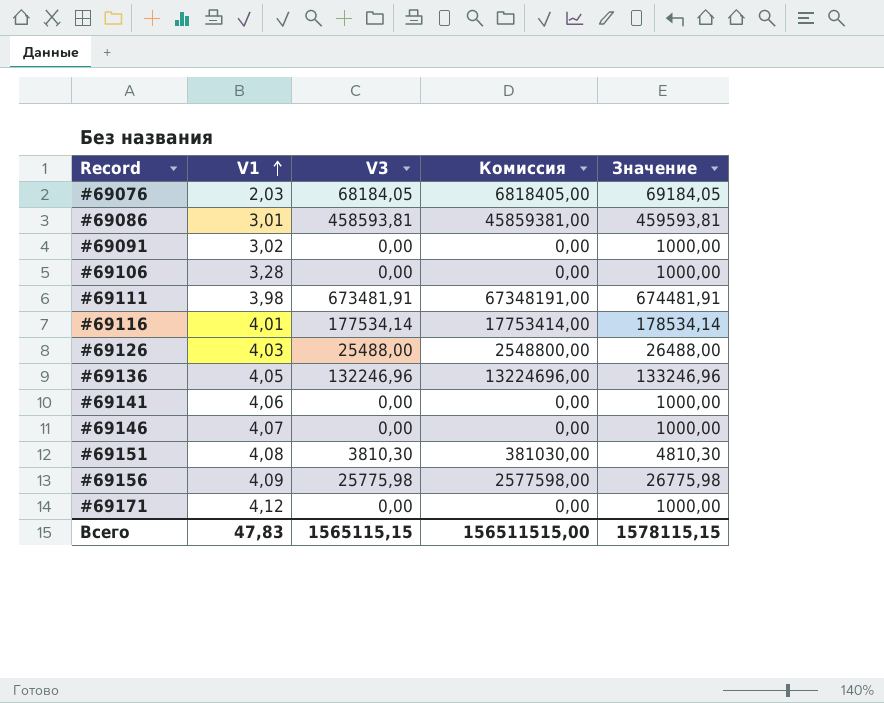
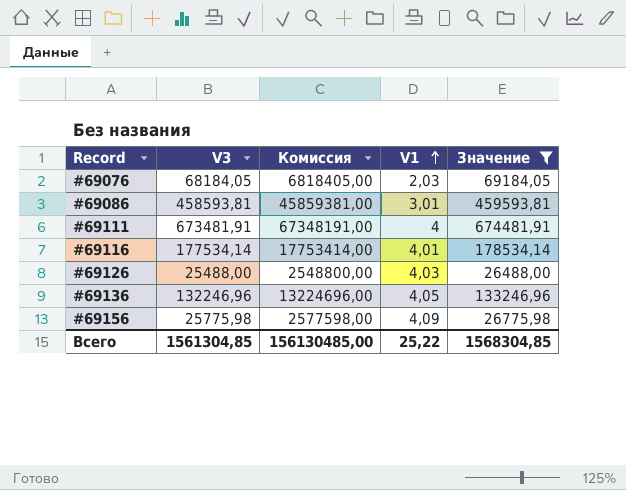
filter: none -> Значение >= 26488,00
column V1 | position: 2 -> 4
#69111 | V1: 3,98 -> 4
Всего | V3: 1565115,15 -> 1561304,85
Всего | Комиссия: 156511515,00 -> 156130485,00
Всего | V1: 47,83 -> 25,22
Всего | Значение: 1578115,15 -> 1568304,85

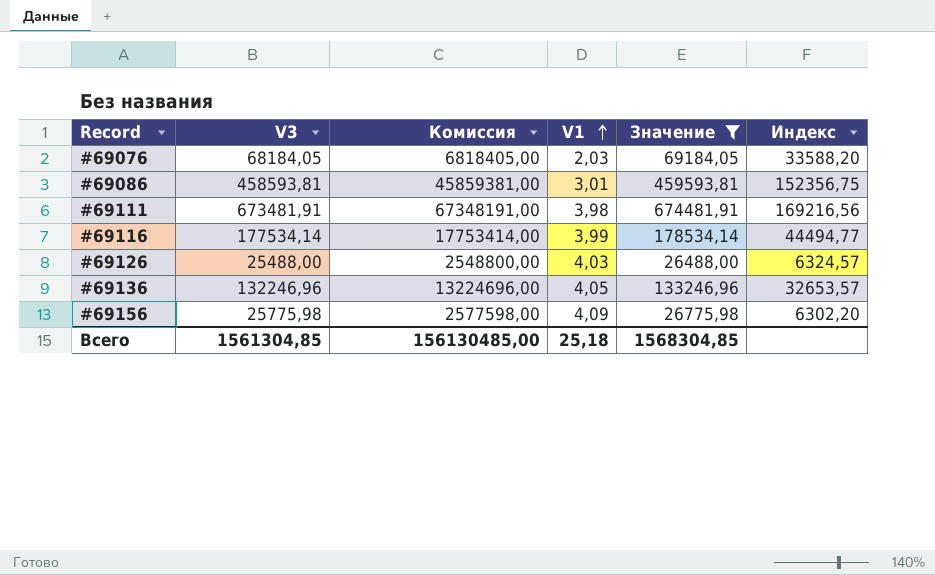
column Индекс | formula: none -> [V3] / [V1]
#69111 | V1: 4 -> 3,98
#69116 | V1: 4,01 -> 3,99
Всего | V1: 25,22 -> 25,18

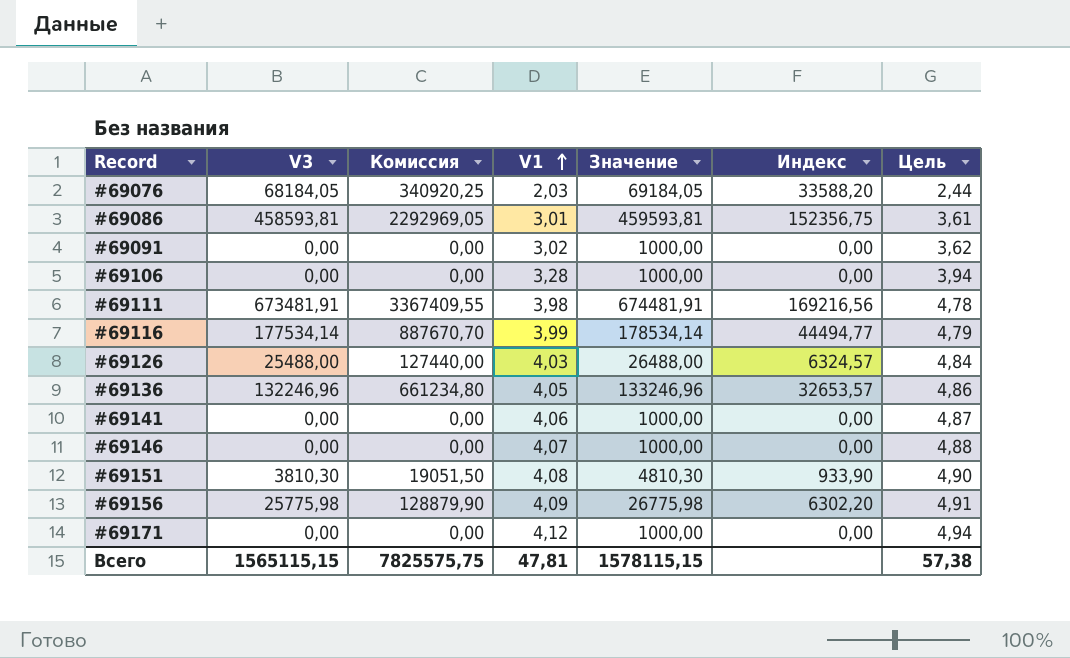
filter: Значение >= 26488,00 -> none
column Комиссия | formula: [V3] * 100 -> [V3] * 5
column Цель | formula: none -> [V1] * 1,2
Всего | V3: 1561304,85 -> 1565115,15
Всего | Комиссия: 156130485,00 -> 7825575,75
Всего | V1: 25,18 -> 47,81
Всего | Значение: 1568304,85 -> 1578115,15

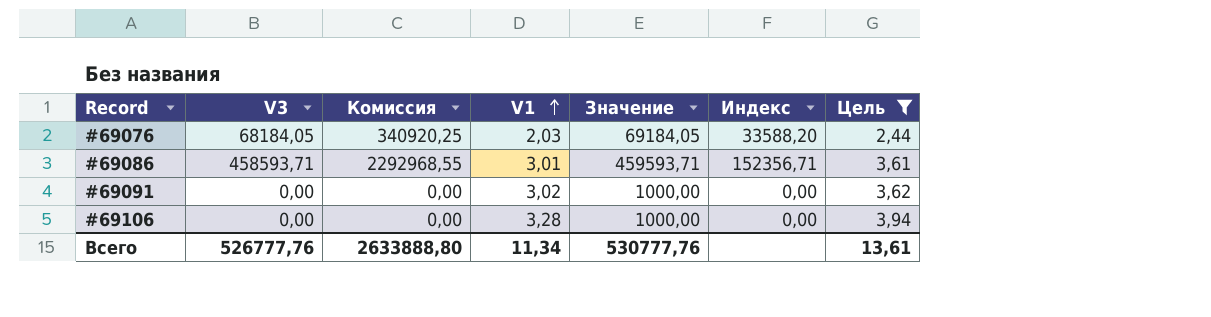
filter: none -> Цель <= 3,94
#69086 | V3: 458593,81 -> 458593,71
#69086 | Комиссия: 2292969,05 -> 2292968,55
#69086 | Значение: 459593,81 -> 459593,71
#69086 | Индекс: 152356,75 -> 152356,71
Всего | V3: 1565115,15 -> 526777,76
Всего | Комиссия: 7825575,75 -> 2633888,80
Всего | V1: 47,81 -> 11,34
Всего | Значение: 1578115,15 -> 530777,76
Всего | Цель: 57,38 -> 13,61

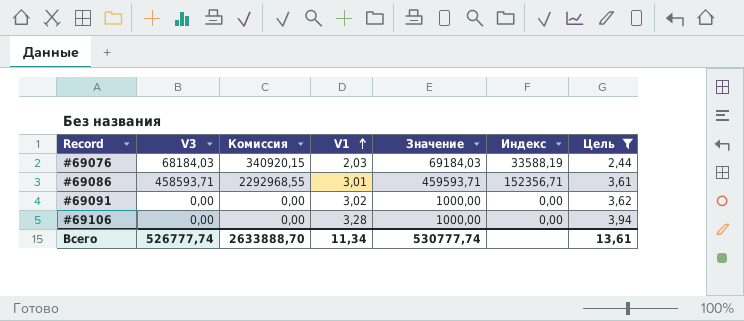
#69076 | V3: 68184,05 -> 68184,03
#69076 | Комиссия: 340920,25 -> 340920,15
#69076 | Значение: 69184,05 -> 69184,03
#69076 | Индекс: 33588,20 -> 33588,19
Всего | V3: 526777,76 -> 526777,74
Всего | Комиссия: 2633888,80 -> 2633888,70
Всего | Значение: 530777,76 -> 530777,74

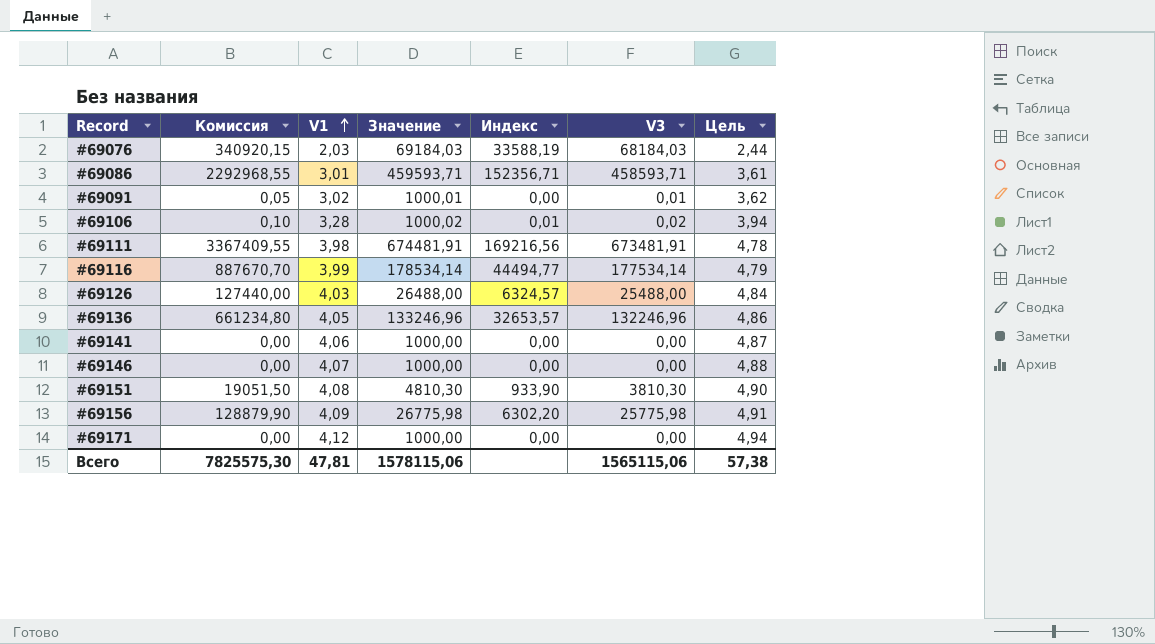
filter: Цель <= 3,94 -> none
column V3 | position: 2 -> 6
#69091 | Комиссия: 0,00 -> 0,05
#69091 | Значение: 1000,00 -> 1000,01
#69091 | V3: 0,00 -> 0,01
#69106 | Комиссия: 0,00 -> 0,10
#69106 | Значение: 1000,00 -> 1000,02
#69106 | Индекс: 0,00 -> 0,01
#69106 | V3: 0,00 -> 0,02
Всего | Комиссия: 2633888,70 -> 7825575,30
Всего | V1: 11,34 -> 47,81
Всего | Значение: 530777,74 -> 1578115,06
Всего | V3: 526777,74 -> 1565115,06
Всего | Цель: 13,61 -> 57,38

